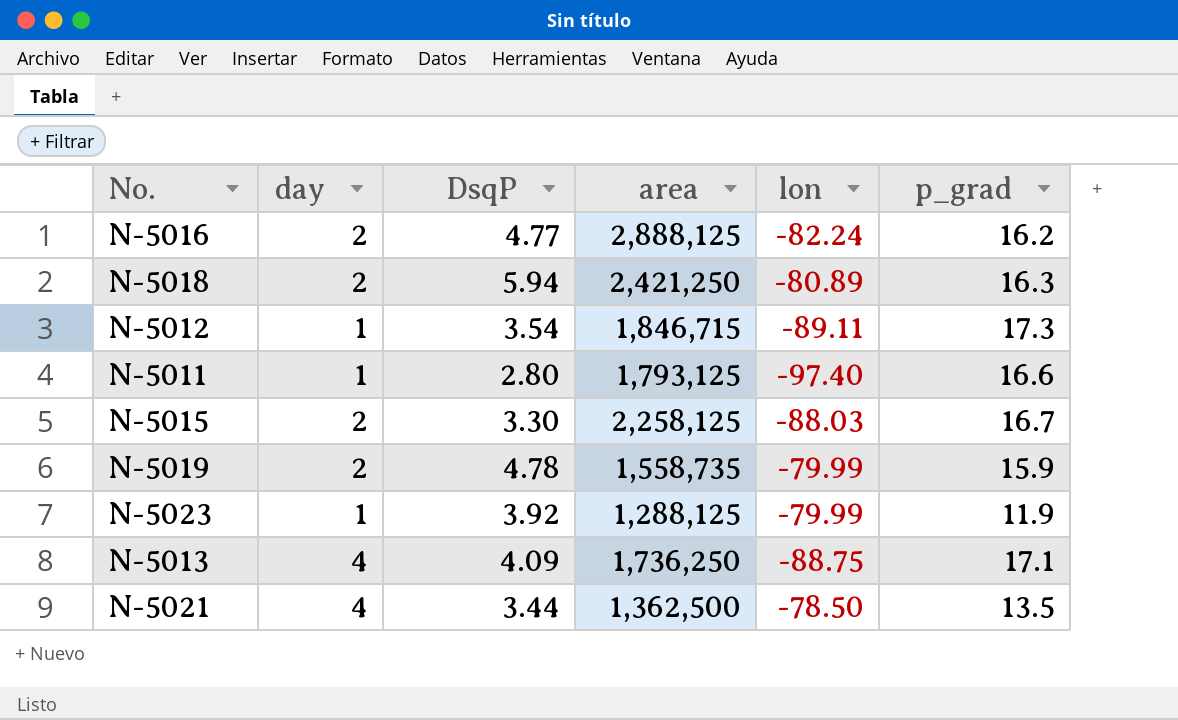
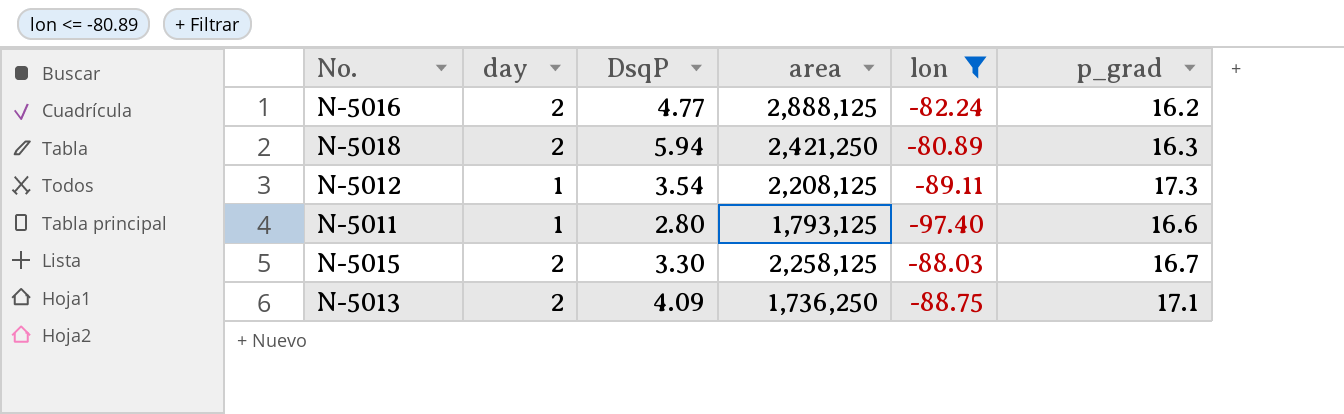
filter: none -> lon <= -80.89
N-5012 | area: 1,846,715 -> 2,208,125
N-5013 | day: 4 -> 2

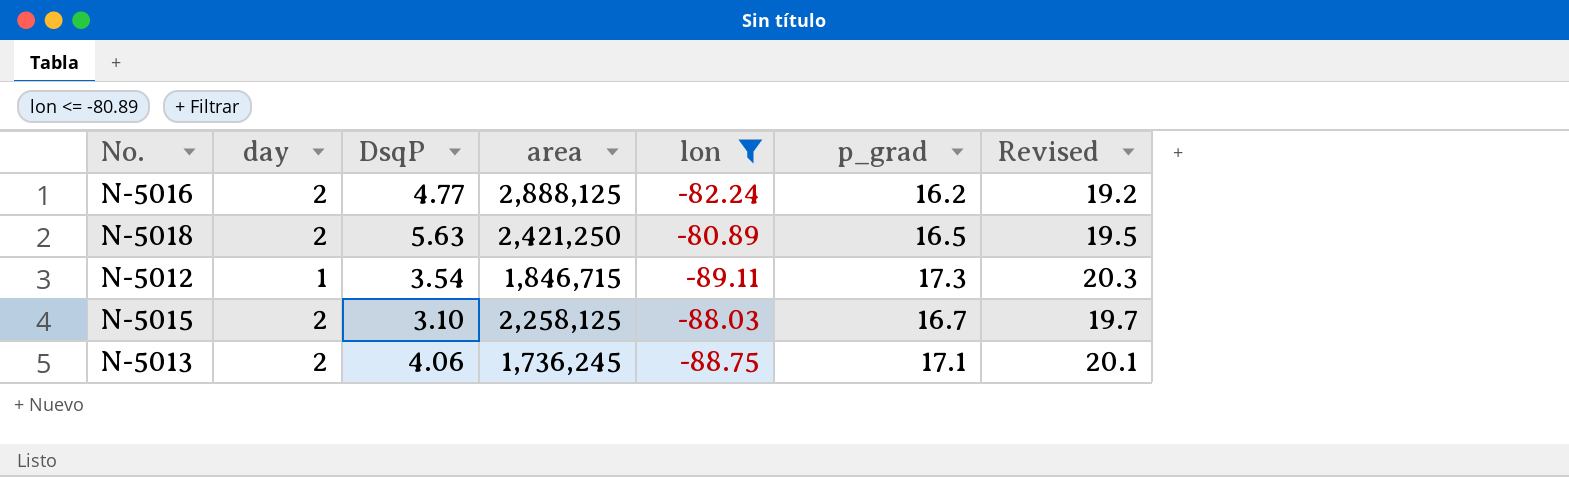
column Revised | formula: none -> [p_grad] + 3
row N-5011: 1 | 2.80 | 1,793,125 | -97.40 | 16.6 -> none
N-5018 | DsqP: 5.94 -> 5.63
N-5018 | p_grad: 16.3 -> 16.5
N-5012 | area: 2,208,125 -> 1,846,715
N-5015 | DsqP: 3.30 -> 3.10
N-5013 | DsqP: 4.09 -> 4.06
N-5013 | area: 1,736,250 -> 1,736,245

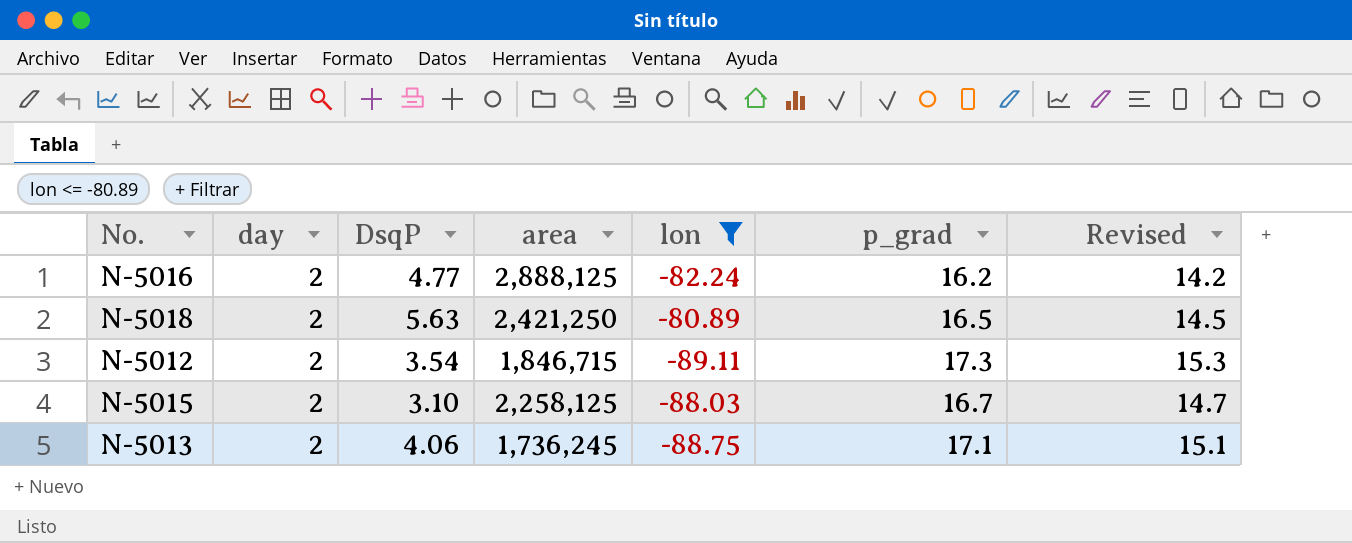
column Revised | formula: [p_grad] + 3 -> [p_grad] - 2
N-5012 | day: 1 -> 2

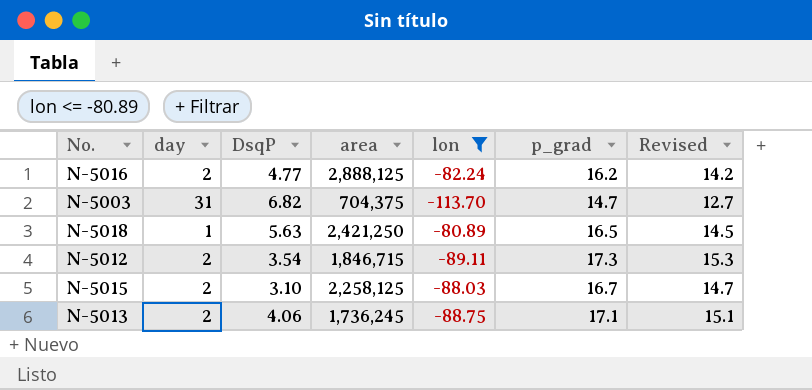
row N-5003: none -> 31 | 6.82 | 704,375 | -113.70 | 14.7 | 12.7
N-5018 | day: 2 -> 1

